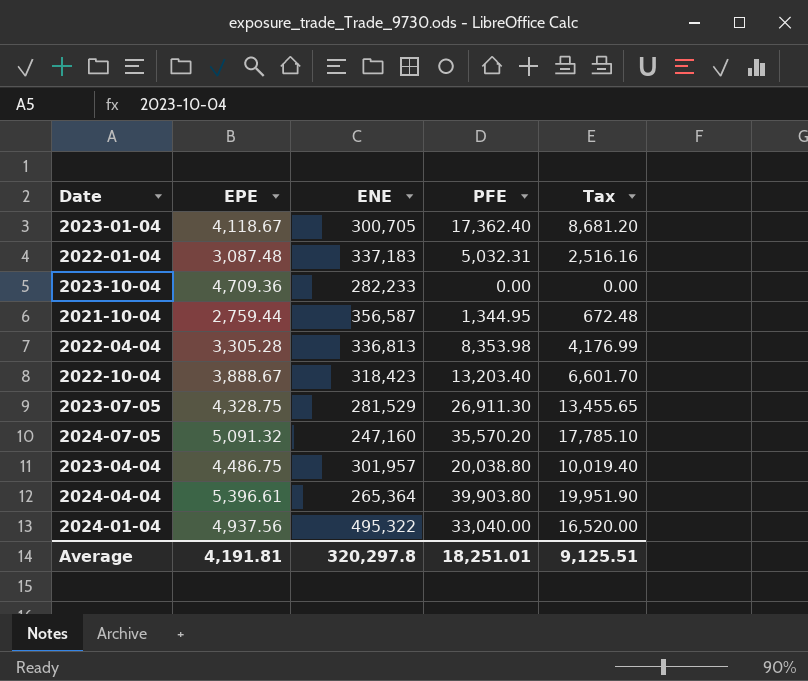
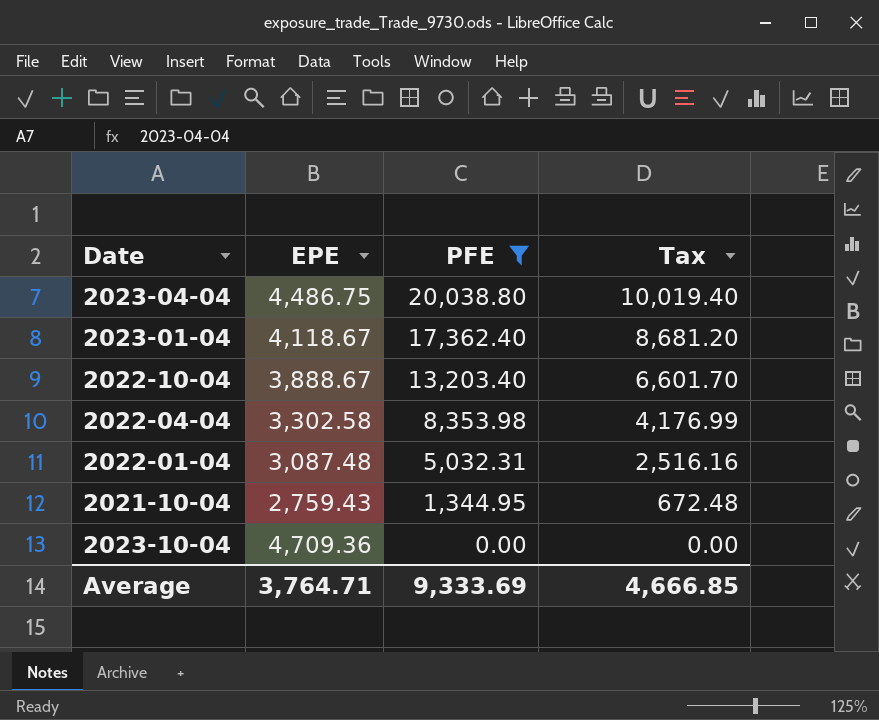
filter: none -> PFE <= 20,038.80
row order: none -> PFE descending
column ENE | position: 3 -> none
2022-04-04 | EPE: 3,305.28 -> 3,302.58
2021-10-04 | EPE: 2,759.44 -> 2,759.43
Average | EPE: 4,191.81 -> 3,764.71
Average | PFE: 18,251.01 -> 9,333.69
Average | Tax: 9,125.51 -> 4,666.85

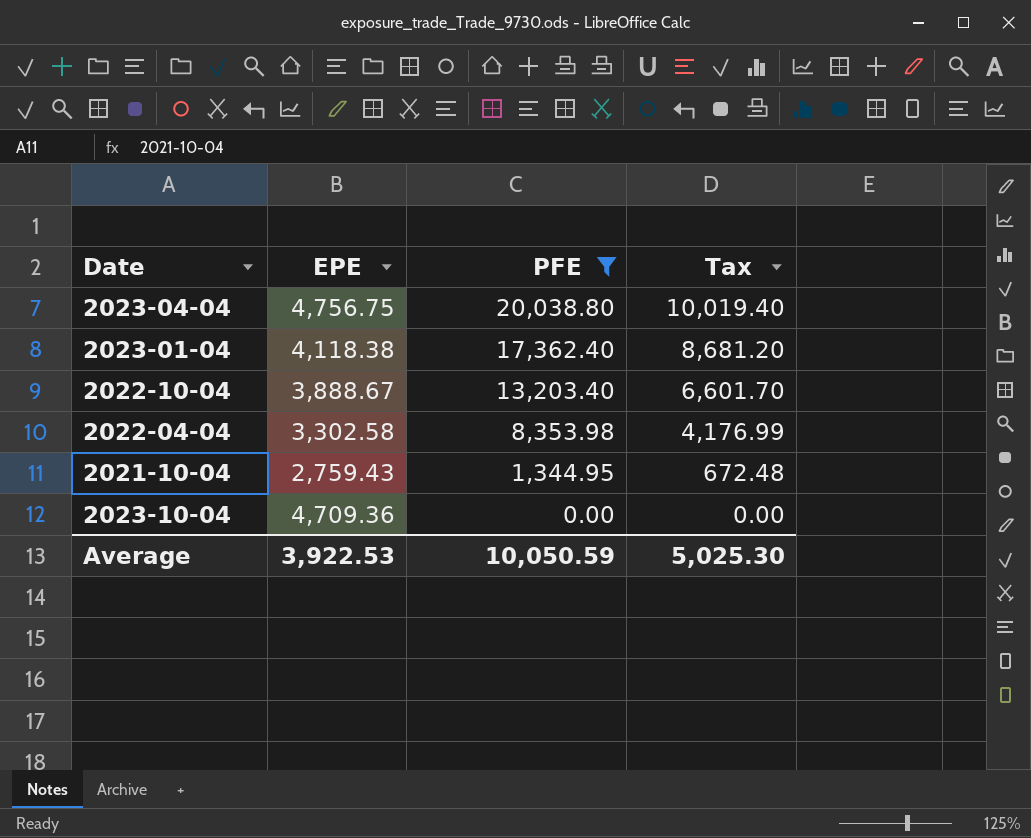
row 2022-01-04: 3,087.48 | 5,032.31 | 2,516.16 -> none
2023-04-04 | EPE: 4,486.75 -> 4,756.75
2023-01-04 | EPE: 4,118.67 -> 4,118.38
Average | EPE: 3,764.71 -> 3,922.53
Average | PFE: 9,333.69 -> 10,050.59
Average | Tax: 4,666.85 -> 5,025.30

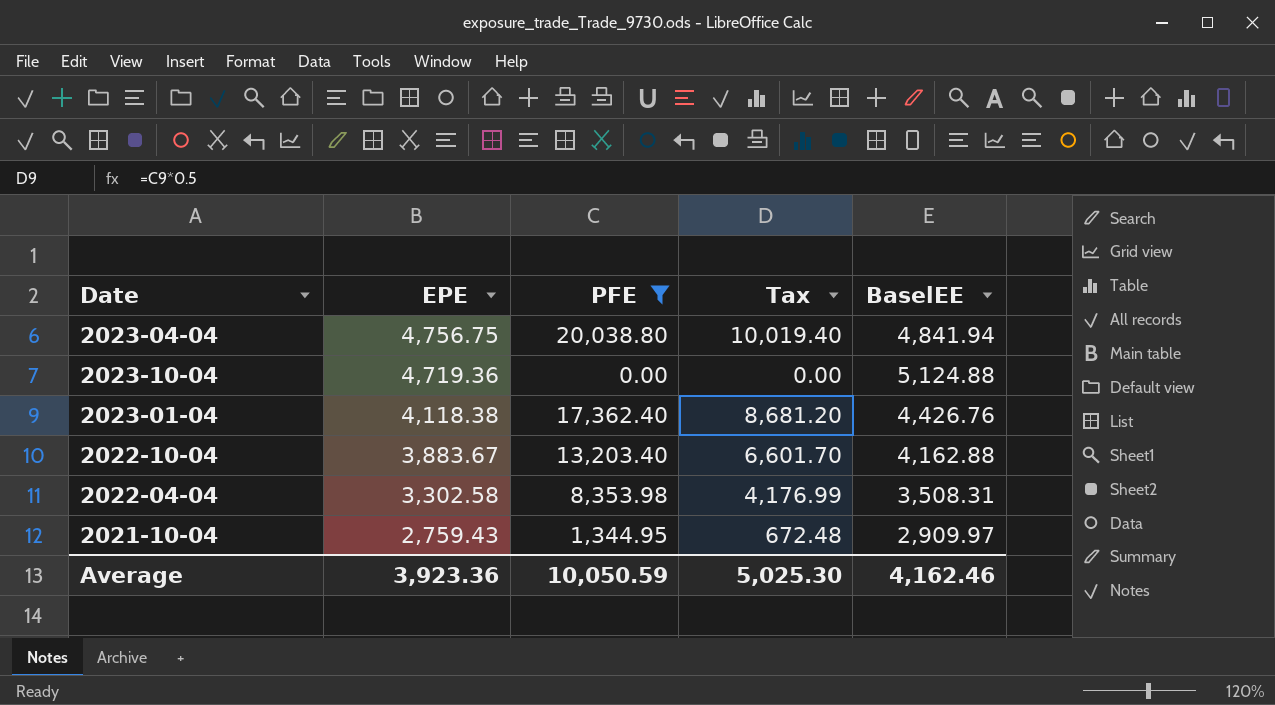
row order: PFE descending -> EPE descending
column BaselEE | position: none -> 5
2023-10-04 | EPE: 4,709.36 -> 4,719.36
2022-10-04 | EPE: 3,888.67 -> 3,883.67
Average | EPE: 3,922.53 -> 3,923.36

